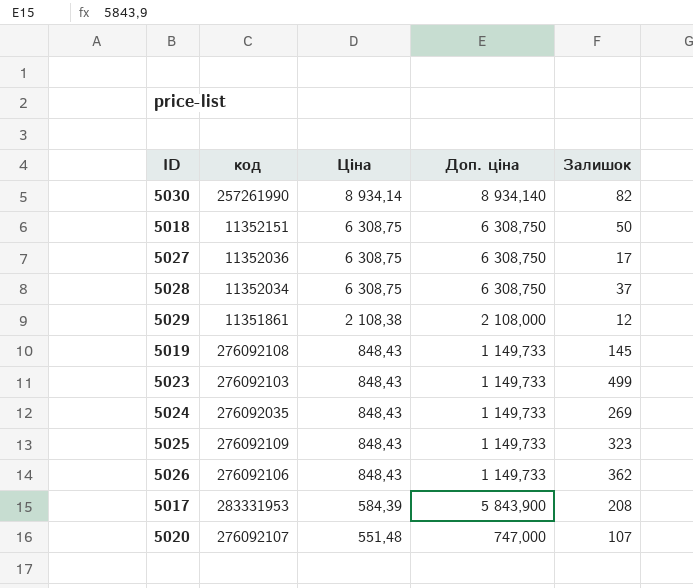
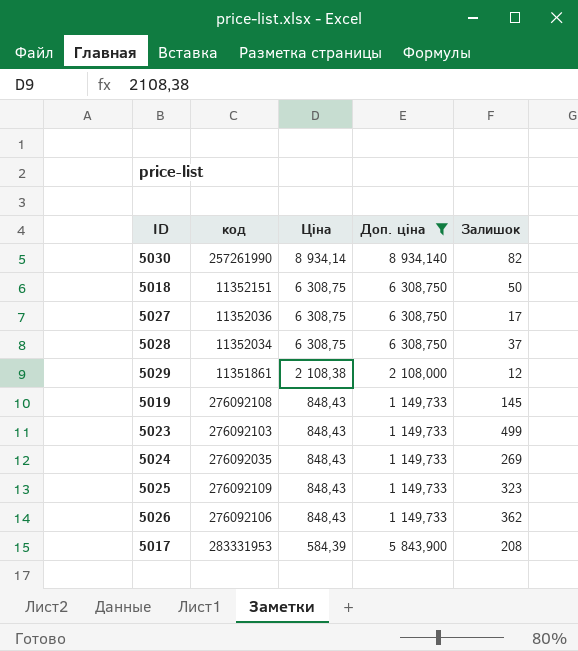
filter: none -> Доп. ціна != 747,000

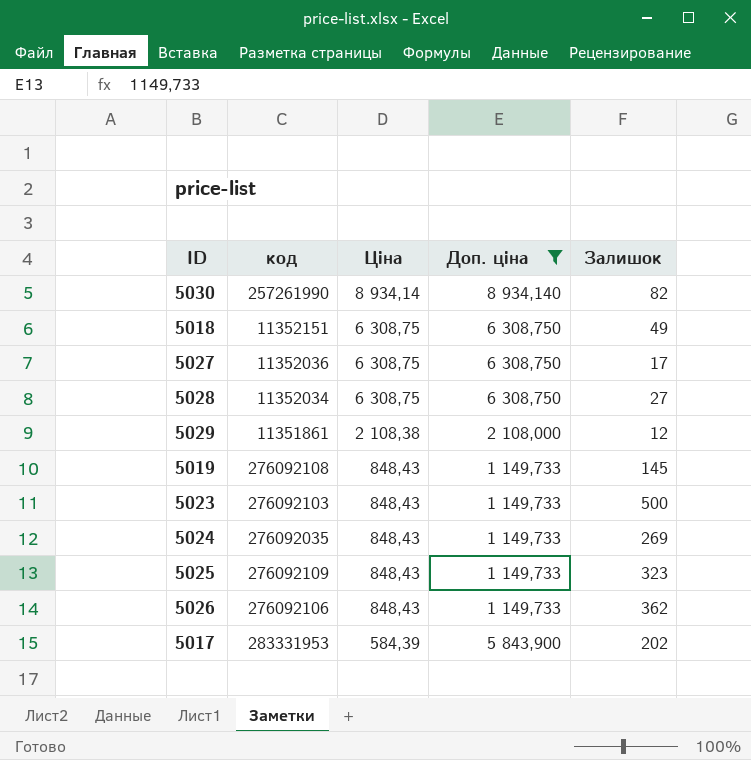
5018 | Залишок: 50 -> 49
5028 | Залишок: 37 -> 27
5023 | Залишок: 499 -> 500
5017 | Залишок: 208 -> 202

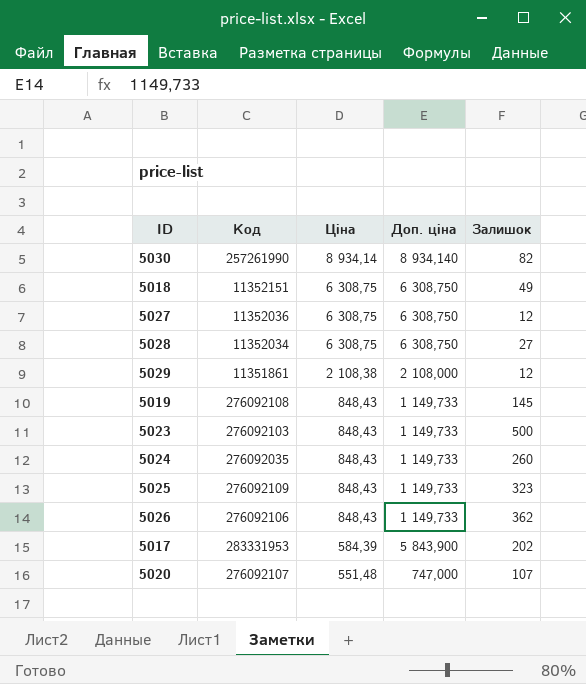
filter: Доп. ціна != 747,000 -> none
column name: код -> Код
5027 | Залишок: 17 -> 12
5024 | Залишок: 269 -> 260

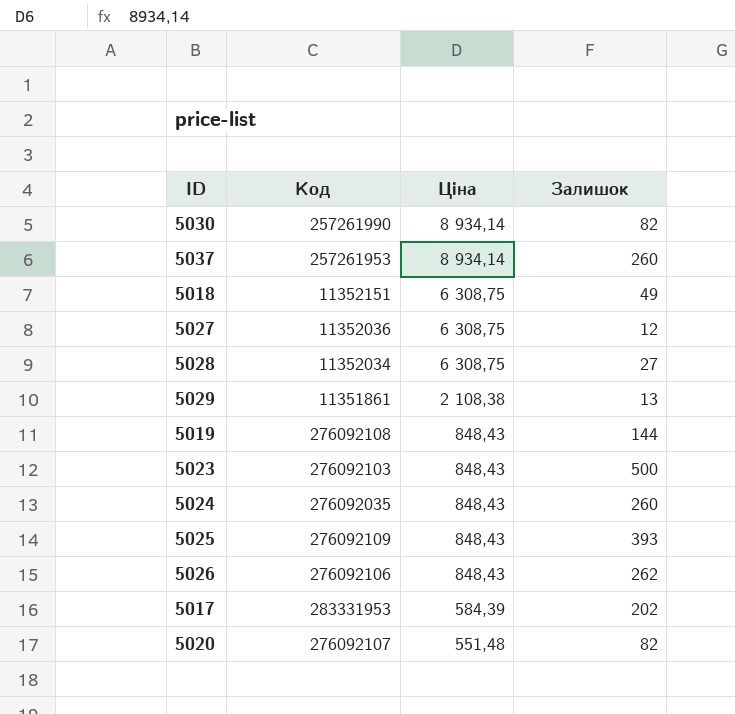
column Доп. ціна | position: 4 -> none
row 5037: none -> 257261953 | 8 934,14 | 260
5029 | Залишок: 12 -> 13
5019 | Залишок: 145 -> 144
5025 | Залишок: 323 -> 393
5026 | Залишок: 362 -> 262
5020 | Залишок: 107 -> 82

